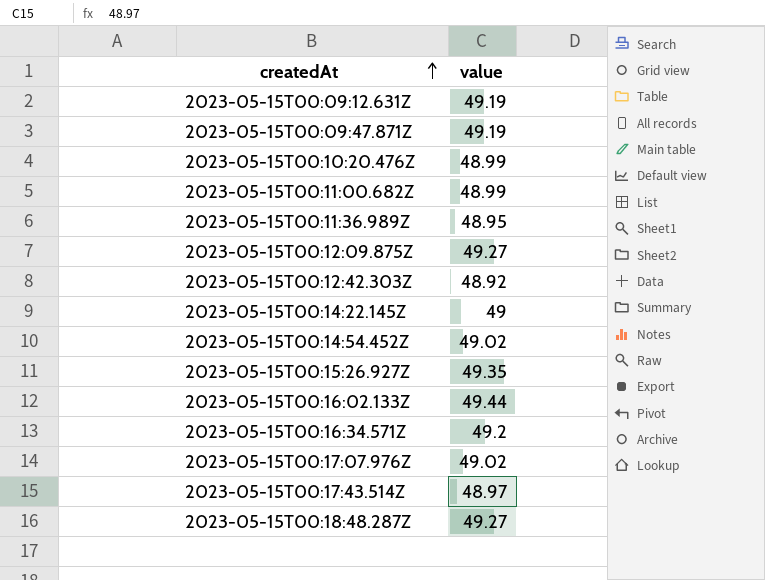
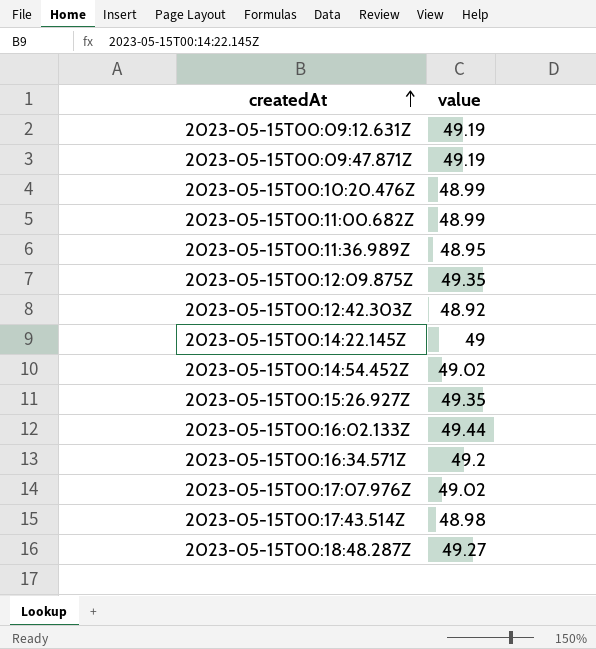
2023-05-15T00:12:09.875Z | value: 49.27 -> 49.35
2023-05-15T00:17:43.514Z | value: 48.97 -> 48.98

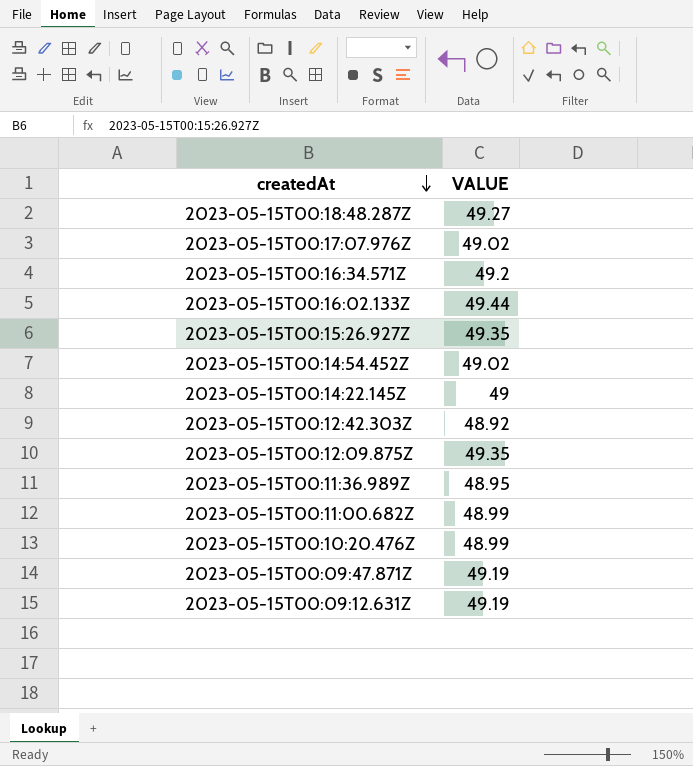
row order: createdAt ascending -> createdAt descending
column name: value -> VALUE
row 2023-05-15T00:17:43.514Z: 48.98 -> none

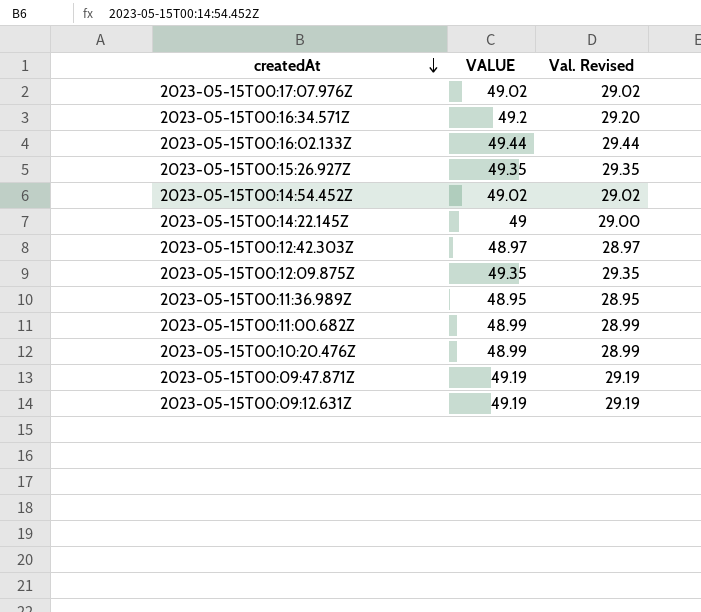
column Val. Revised | formula: none -> [VALUE] - 20
row 2023-05-15T00:18:48.287Z: 49.27 -> none
2023-05-15T00:12:42.303Z | VALUE: 48.92 -> 48.97

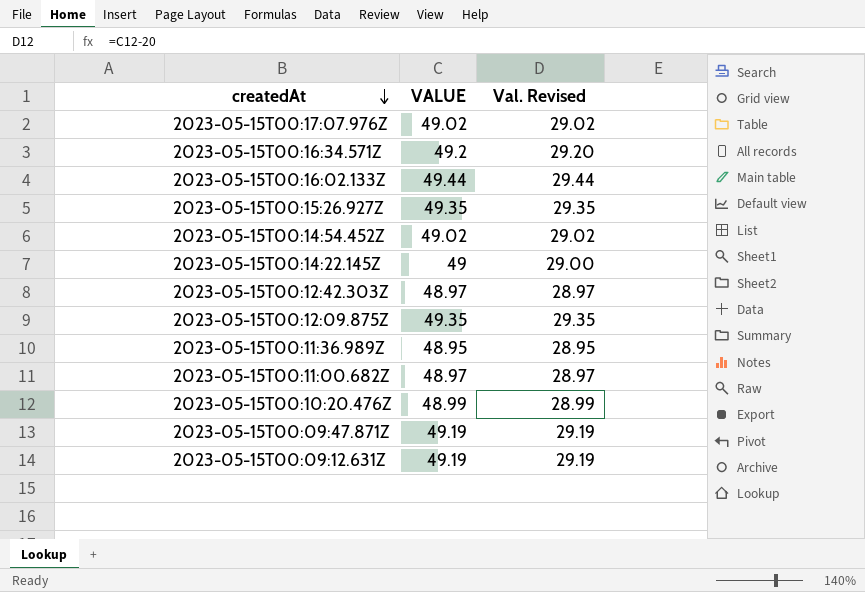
2023-05-15T00:11:00.682Z | VALUE: 48.99 -> 48.97
2023-05-15T00:11:00.682Z | Val. Revised: 28.99 -> 28.97

